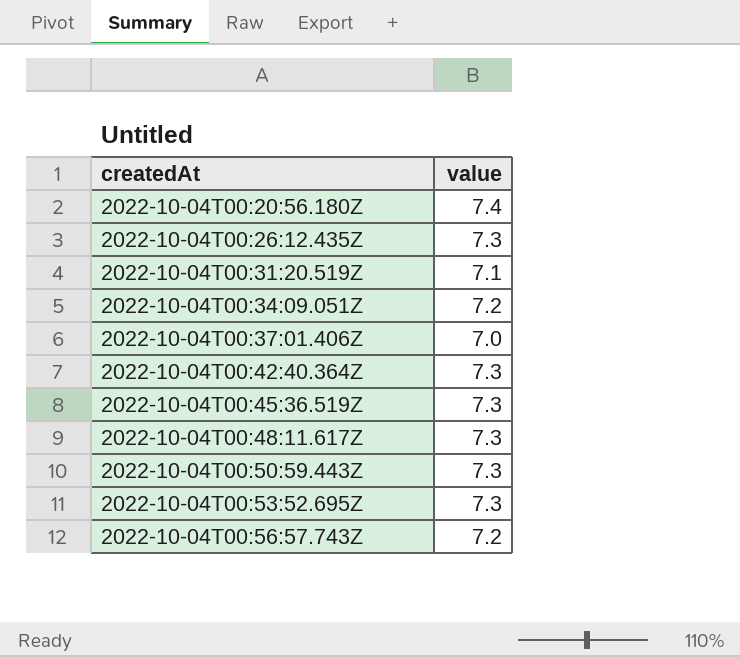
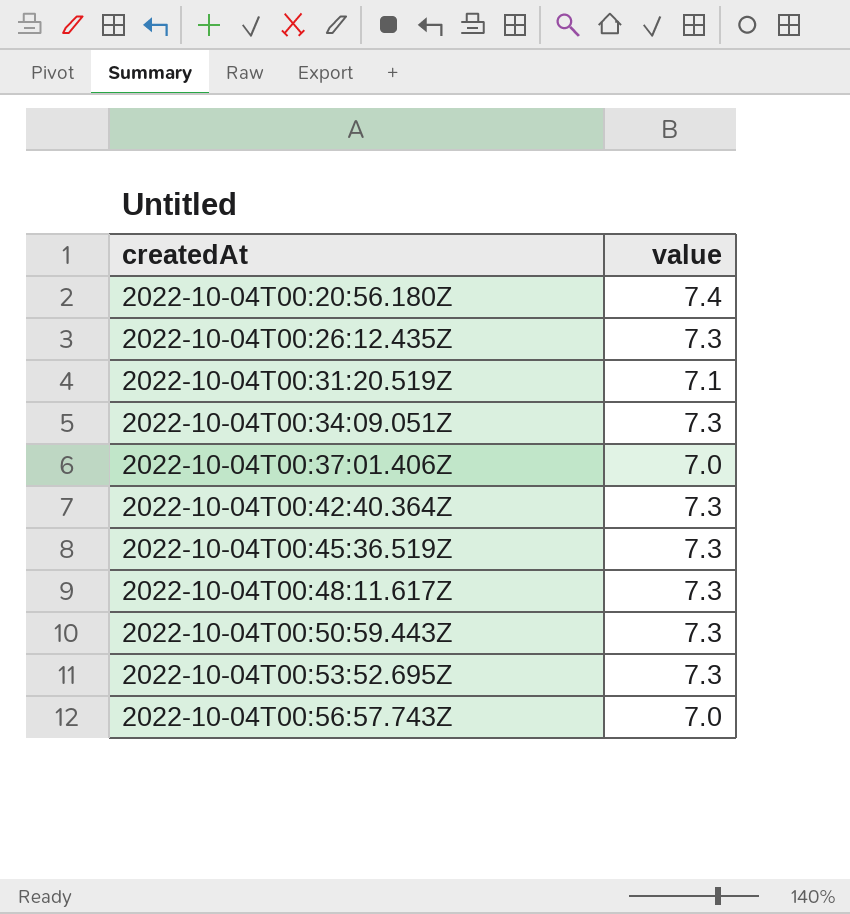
2022-10-04T00:34:09.051Z | value: 7.2 -> 7.3
2022-10-04T00:56:57.743Z | value: 7.2 -> 7.0

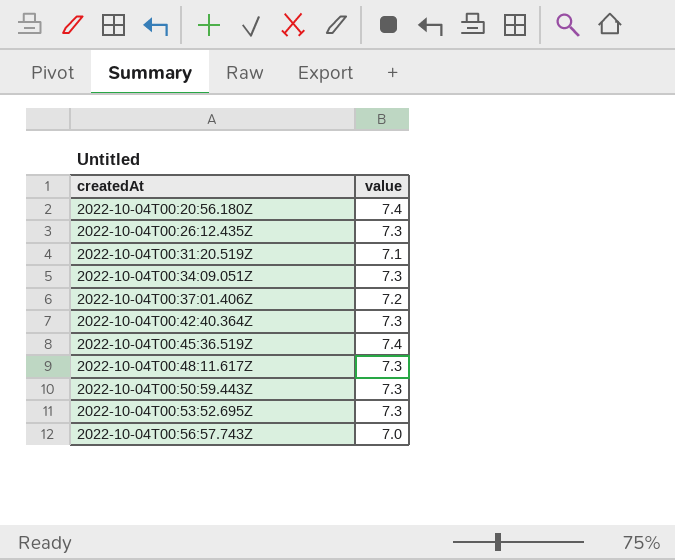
2022-10-04T00:37:01.406Z | value: 7.0 -> 7.2
2022-10-04T00:45:36.519Z | value: 7.3 -> 7.4

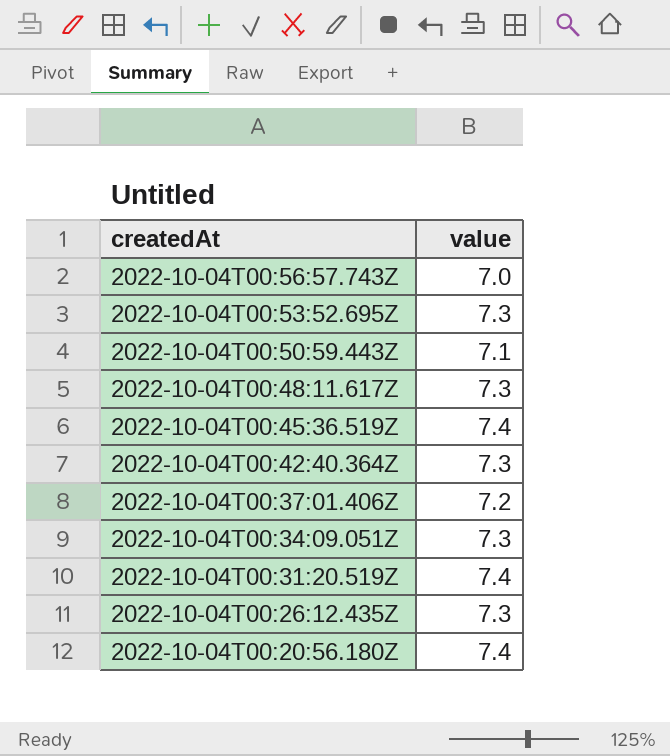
row order: createdAt ascending -> createdAt descending
2022-10-04T00:50:59.443Z | value: 7.3 -> 7.1
2022-10-04T00:31:20.519Z | value: 7.1 -> 7.4

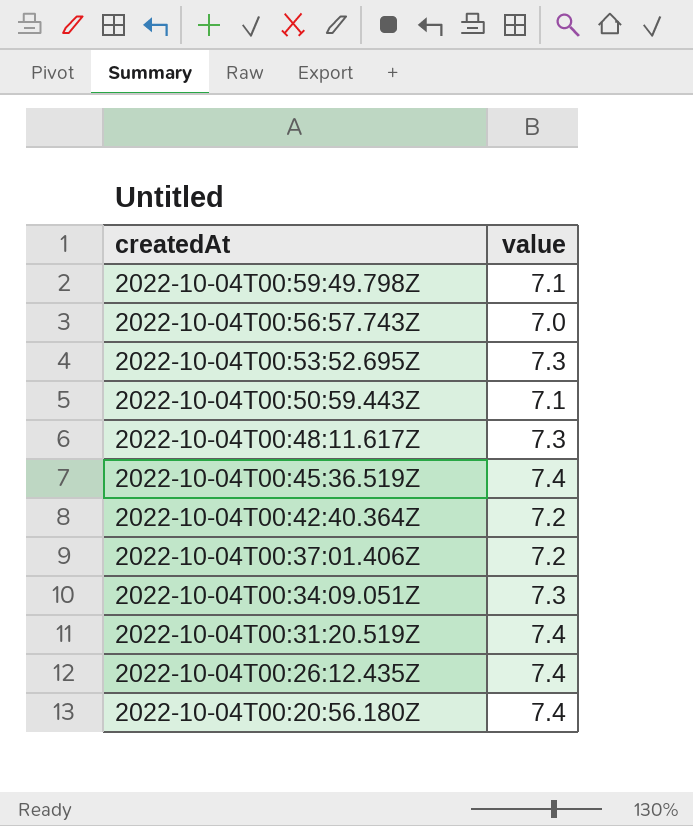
row 2022-10-04T00:59:49.798Z: none -> 7.1
2022-10-04T00:42:40.364Z | value: 7.3 -> 7.2
2022-10-04T00:26:12.435Z | value: 7.3 -> 7.4

